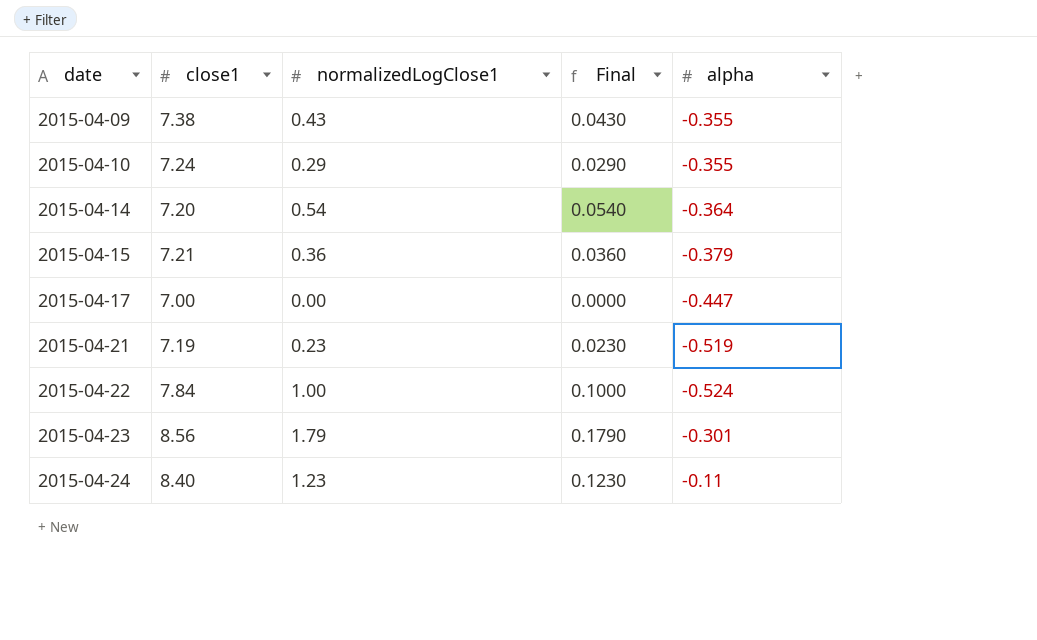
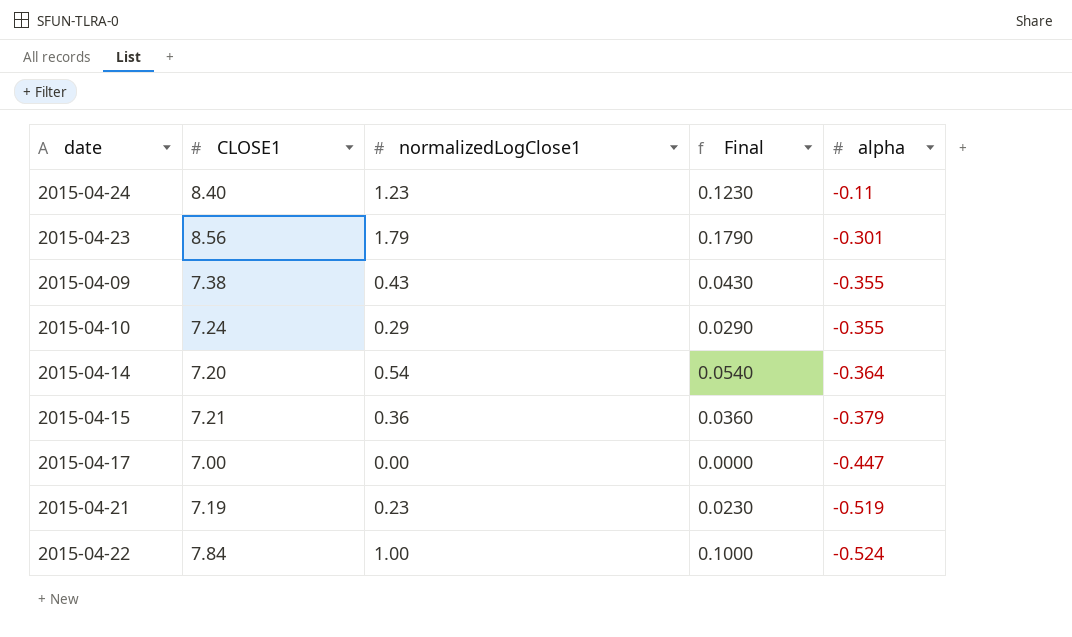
row order: date ascending -> alpha descending
column name: close1 -> CLOSE1

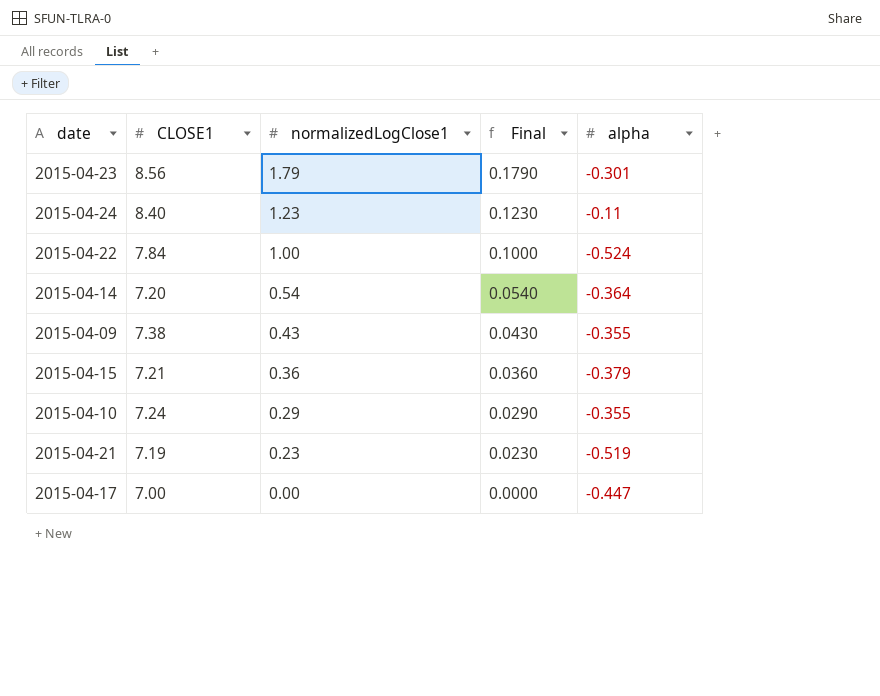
row order: alpha descending -> normalizedLogClose1 descending

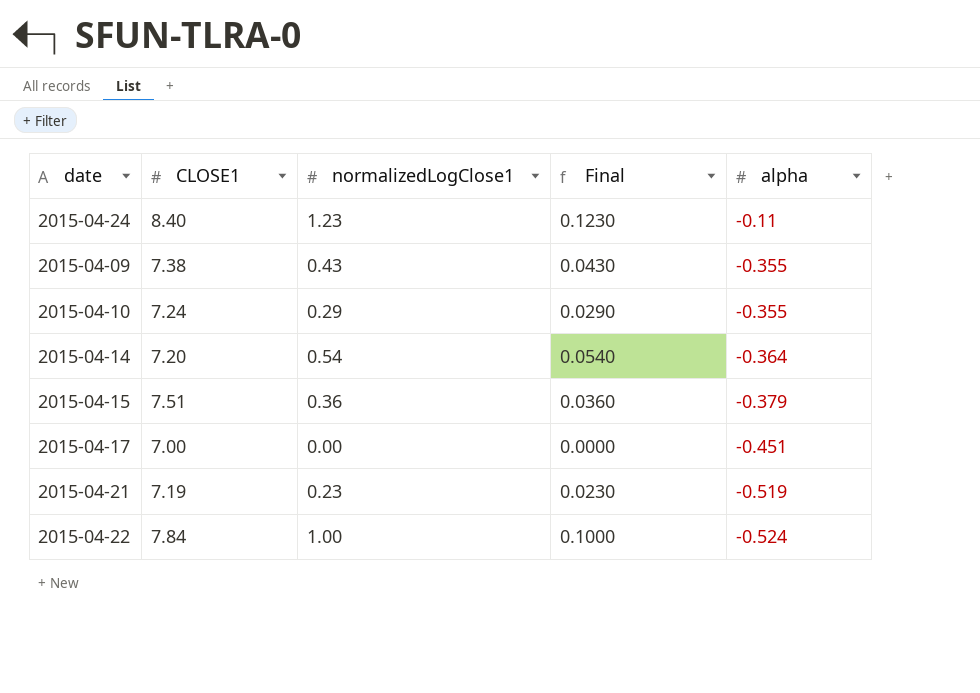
row order: normalizedLogClose1 descending -> alpha descending
row 2015-04-23: 8.56 | 1.79 | 0.1790 | -0.301 -> none
2015-04-15 | CLOSE1: 7.21 -> 7.51
2015-04-17 | alpha: -0.447 -> -0.451

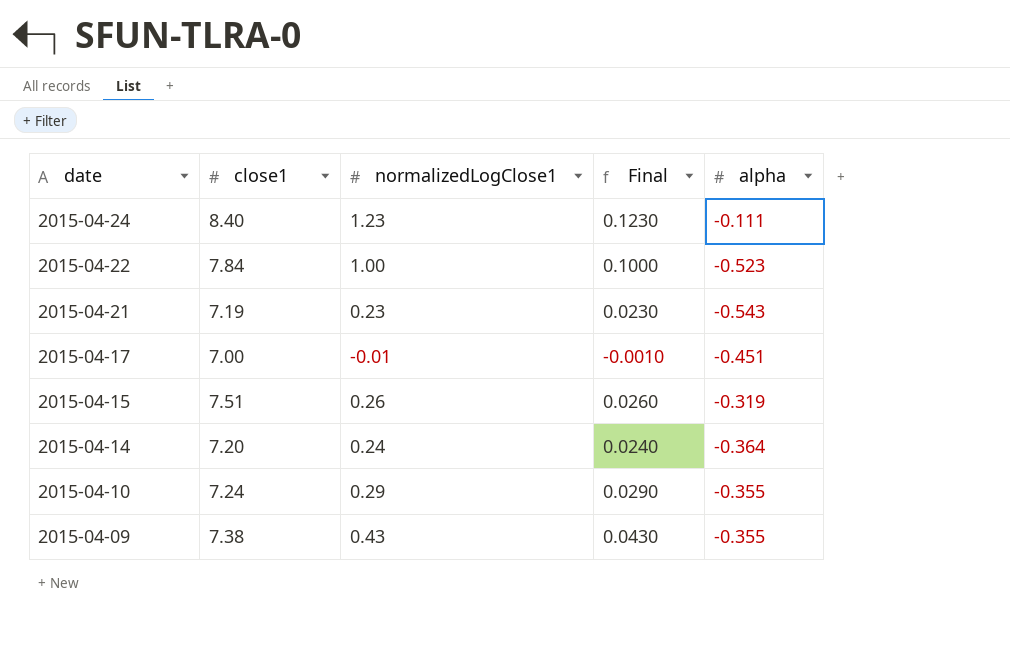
row order: alpha descending -> date descending
column name: CLOSE1 -> close1
2015-04-24 | alpha: -0.11 -> -0.111
2015-04-22 | alpha: -0.524 -> -0.523
2015-04-21 | alpha: -0.519 -> -0.543
2015-04-17 | normalizedLogClose1: 0.00 -> -0.01
2015-04-17 | Final: 0.0000 -> -0.0010
2015-04-15 | normalizedLogClose1: 0.36 -> 0.26
2015-04-15 | Final: 0.0360 -> 0.0260
2015-04-15 | alpha: -0.379 -> -0.319
2015-04-14 | normalizedLogClose1: 0.54 -> 0.24
2015-04-14 | Final: 0.0540 -> 0.0240

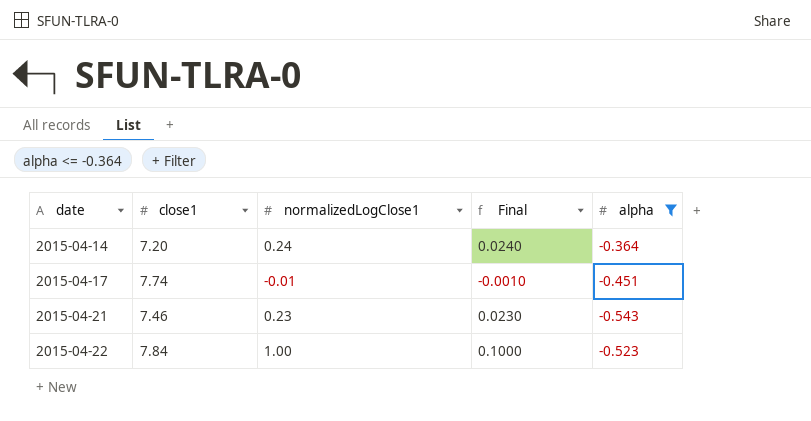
filter: none -> alpha <= -0.364
row order: date descending -> date ascending
2015-04-17 | close1: 7.00 -> 7.74
2015-04-21 | close1: 7.19 -> 7.46

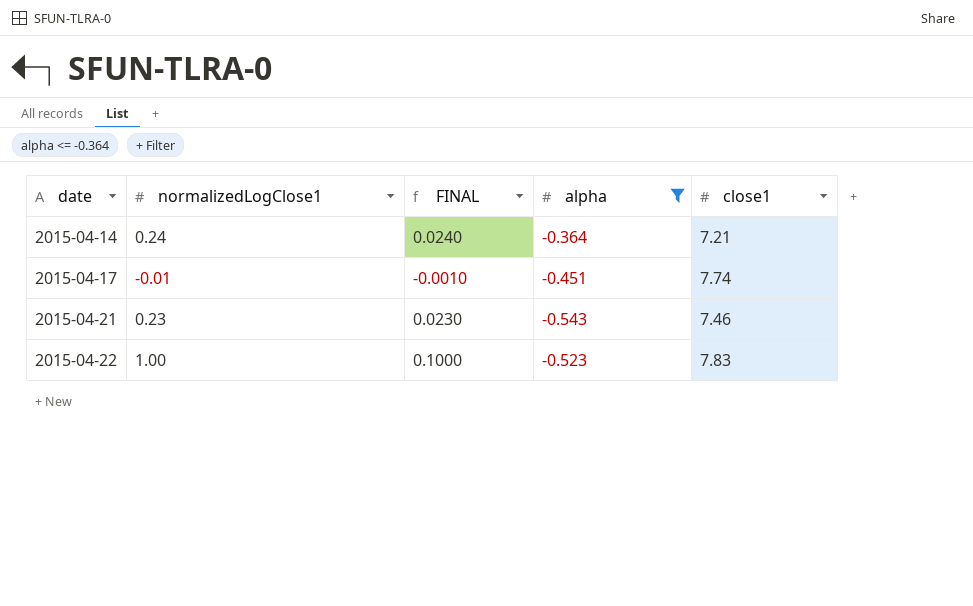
column name: Final -> FINAL
column close1 | position: 2 -> 5
2015-04-14 | close1: 7.20 -> 7.21
2015-04-22 | close1: 7.84 -> 7.83

